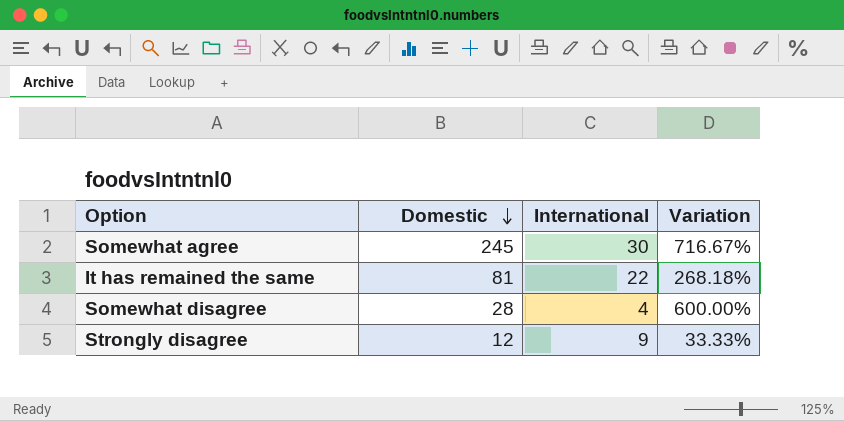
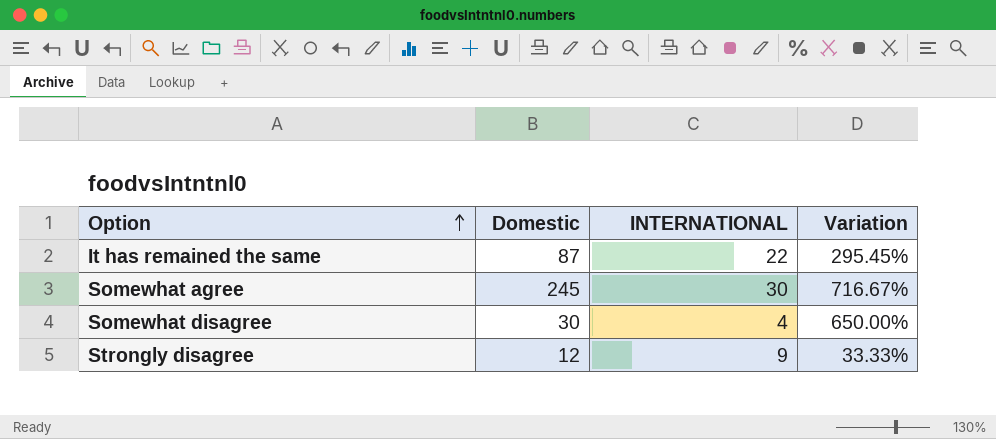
row order: Domestic descending -> Option ascending
column name: International -> INTERNATIONAL
It has remained the same | Domestic: 81 -> 87
It has remained the same | Variation: 268.18% -> 295.45%
Somewhat disagree | Domestic: 28 -> 30
Somewhat disagree | Variation: 600.00% -> 650.00%

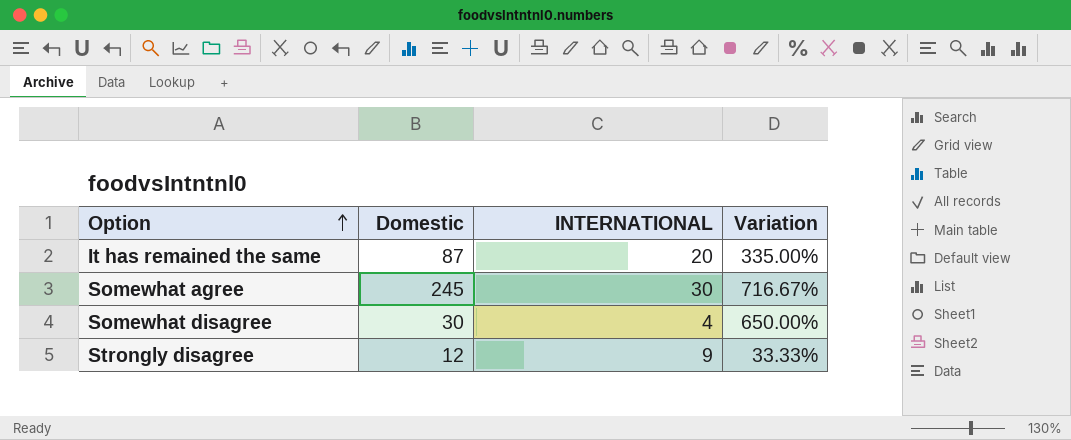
It has remained the same | INTERNATIONAL: 22 -> 20
It has remained the same | Variation: 295.45% -> 335.00%

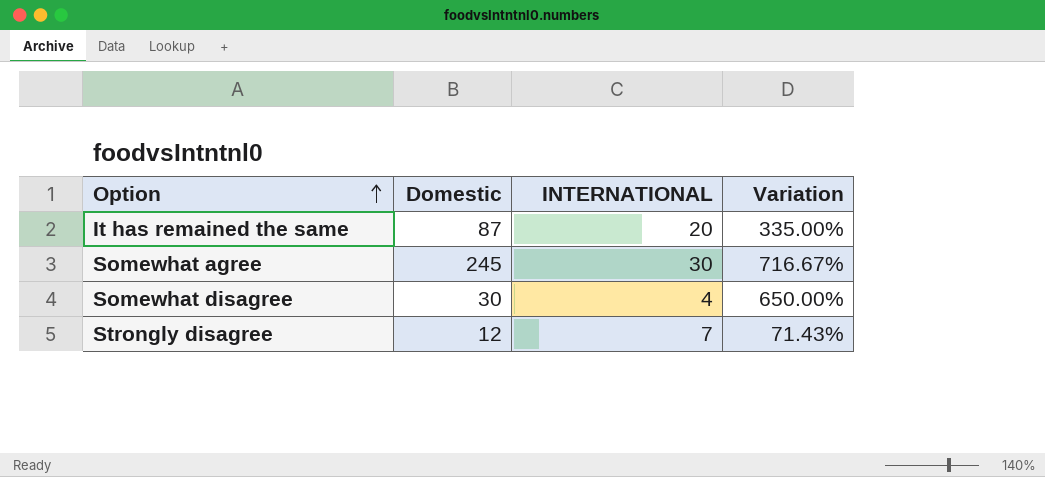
Strongly disagree | INTERNATIONAL: 9 -> 7
Strongly disagree | Variation: 33.33% -> 71.43%

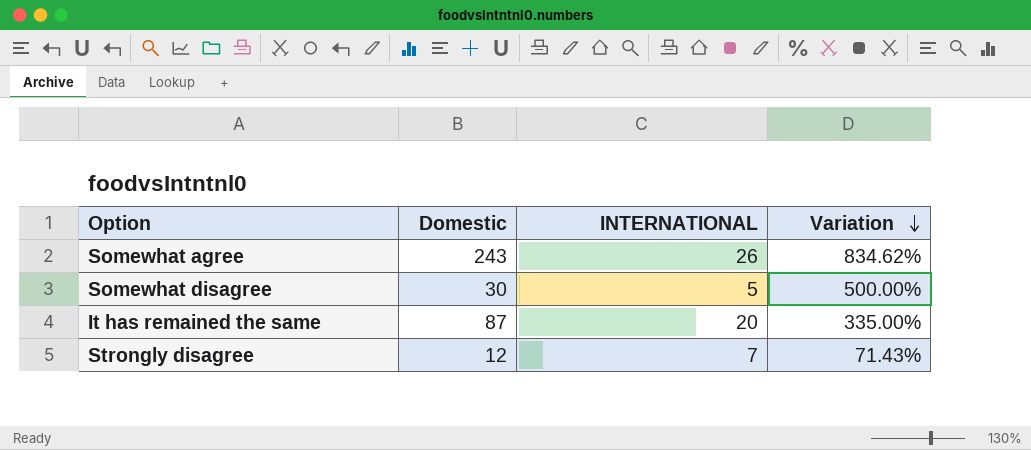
row order: Option ascending -> Variation descending
Somewhat agree | Domestic: 245 -> 243
Somewhat agree | INTERNATIONAL: 30 -> 26
Somewhat agree | Variation: 716.67% -> 834.62%
Somewhat disagree | INTERNATIONAL: 4 -> 5
Somewhat disagree | Variation: 650.00% -> 500.00%

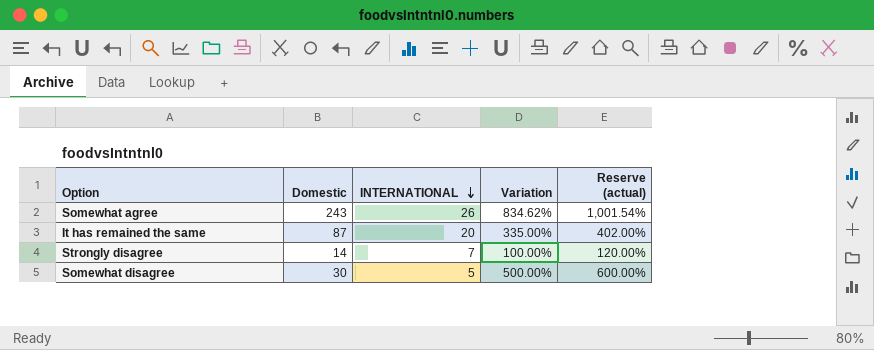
row order: Variation descending -> INTERNATIONAL descending
column Reserve (actual) | formula: none -> [Variation] * 1.2
Strongly disagree | Domestic: 12 -> 14
Strongly disagree | Variation: 71.43% -> 100.00%

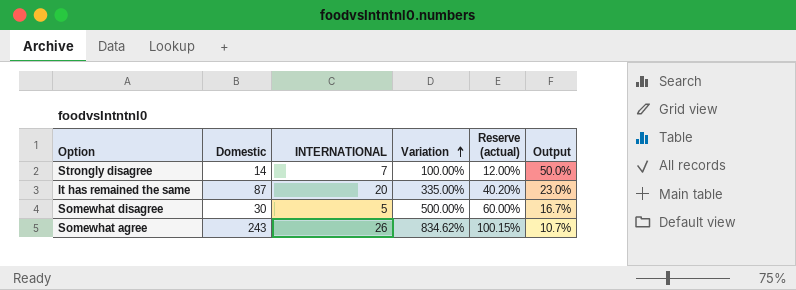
row order: INTERNATIONAL descending -> Variation ascending
column Reserve (actual) | formula: [Variation] * 1.2 -> [Variation] * 0.12
column Output | formula: none -> [INTERNATIONAL] / [Domestic]

